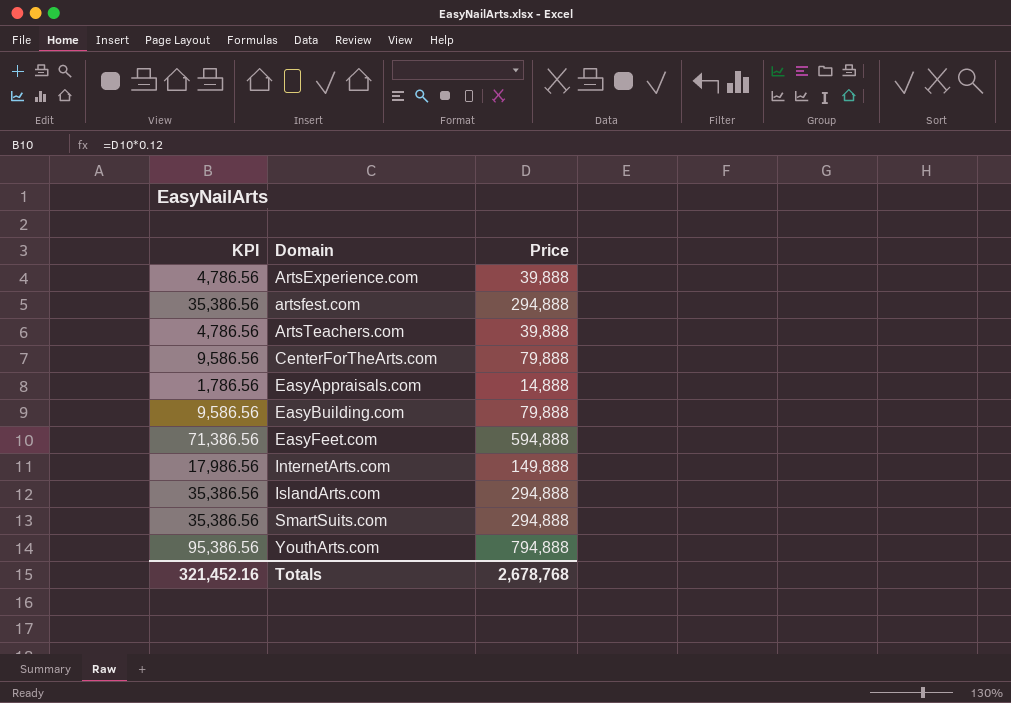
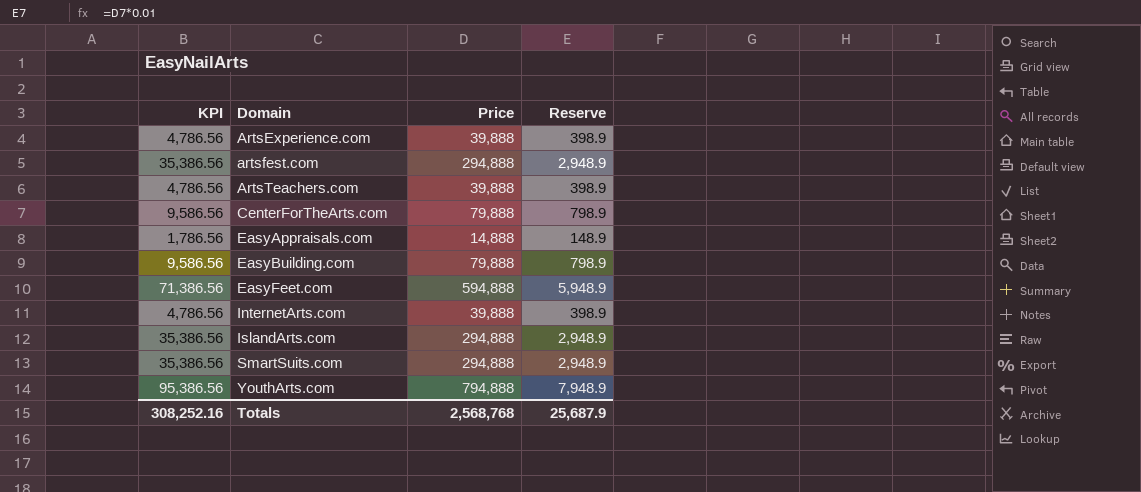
column Reserve | formula: none -> [Price] * 0.01
InternetArts.com | KPI: 17,986.56 -> 4,786.56
InternetArts.com | Price: 149,888 -> 39,888
Totals | KPI: 321,452.16 -> 308,252.16
Totals | Price: 2,678,768 -> 2,568,768

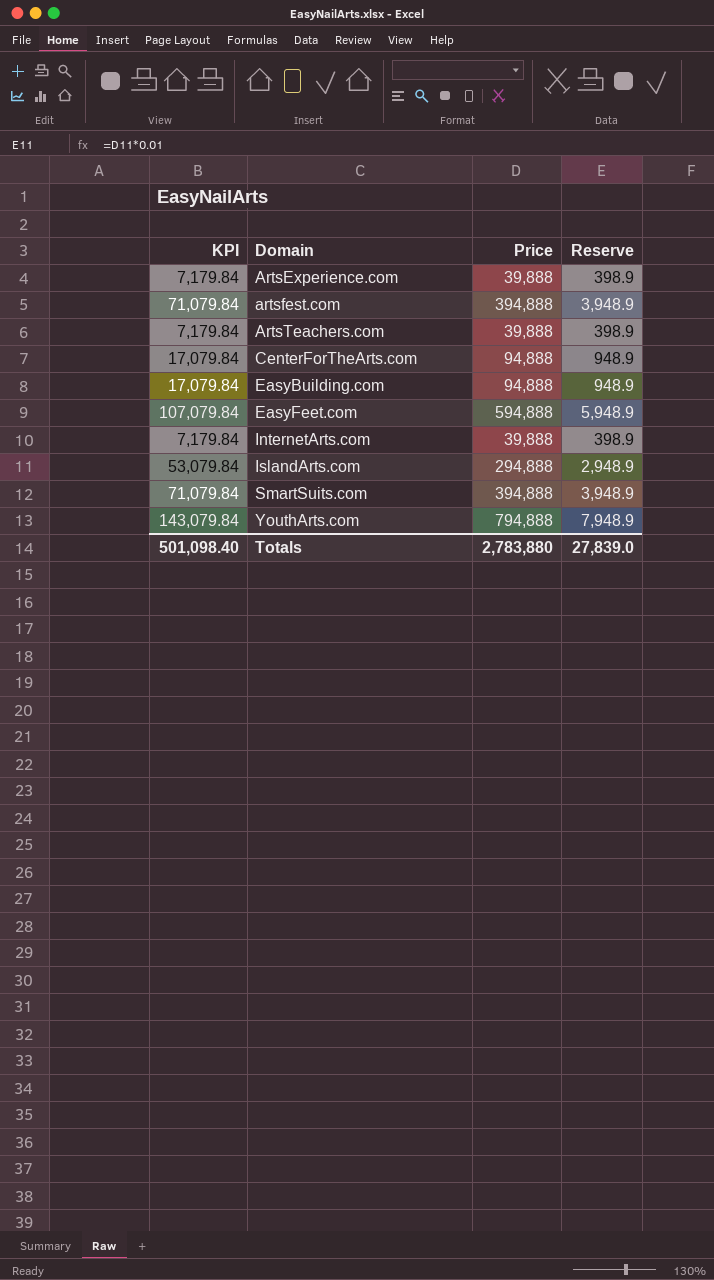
column KPI | formula: [Price] * 0.12 -> [Price] * 0.18
row EasyAppraisals.com: 1,786.56 | 14,888 | 148.9 -> none
artsfest.com | Price: 294,888 -> 394,888
artsfest.com | Reserve: 2,948.9 -> 3,948.9
CenterForTheArts.com | Price: 79,888 -> 94,888
CenterForTheArts.com | Reserve: 798.9 -> 948.9
EasyBuilding.com | Price: 79,888 -> 94,888
EasyBuilding.com | Reserve: 798.9 -> 948.9
SmartSuits.com | Price: 294,888 -> 394,888
SmartSuits.com | Reserve: 2,948.9 -> 3,948.9
Totals | KPI: 308,252.16 -> 501,098.40
Totals | Price: 2,568,768 -> 2,783,880
Totals | Reserve: 25,687.9 -> 27,839.0

